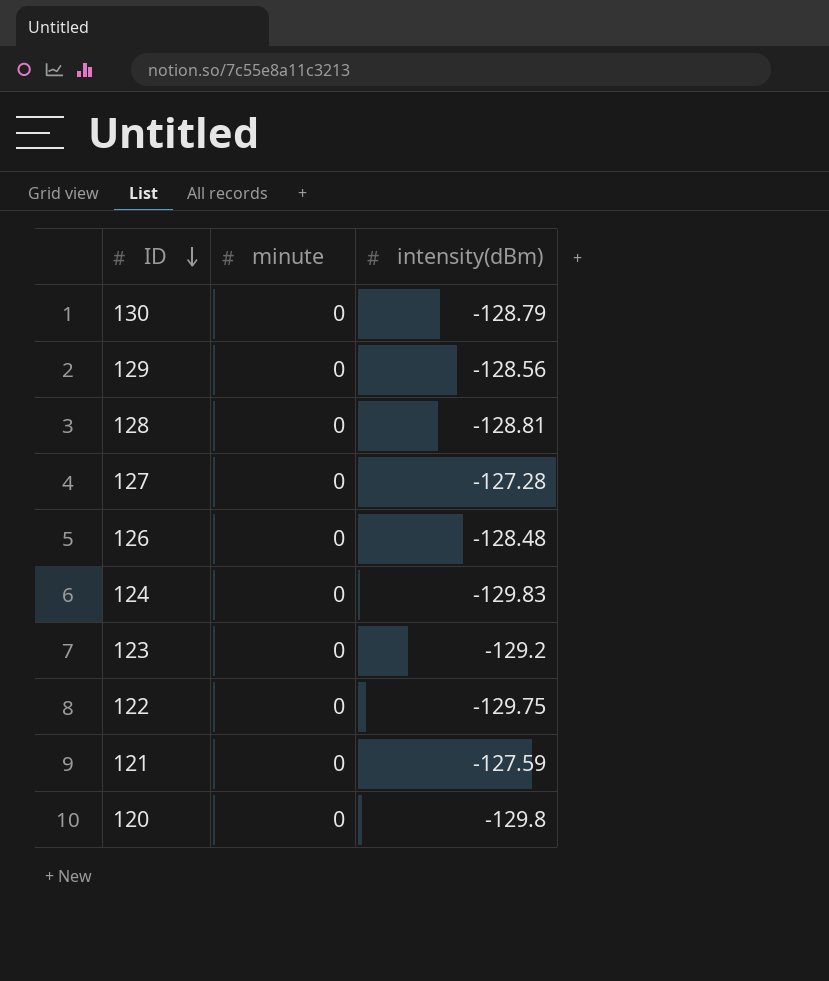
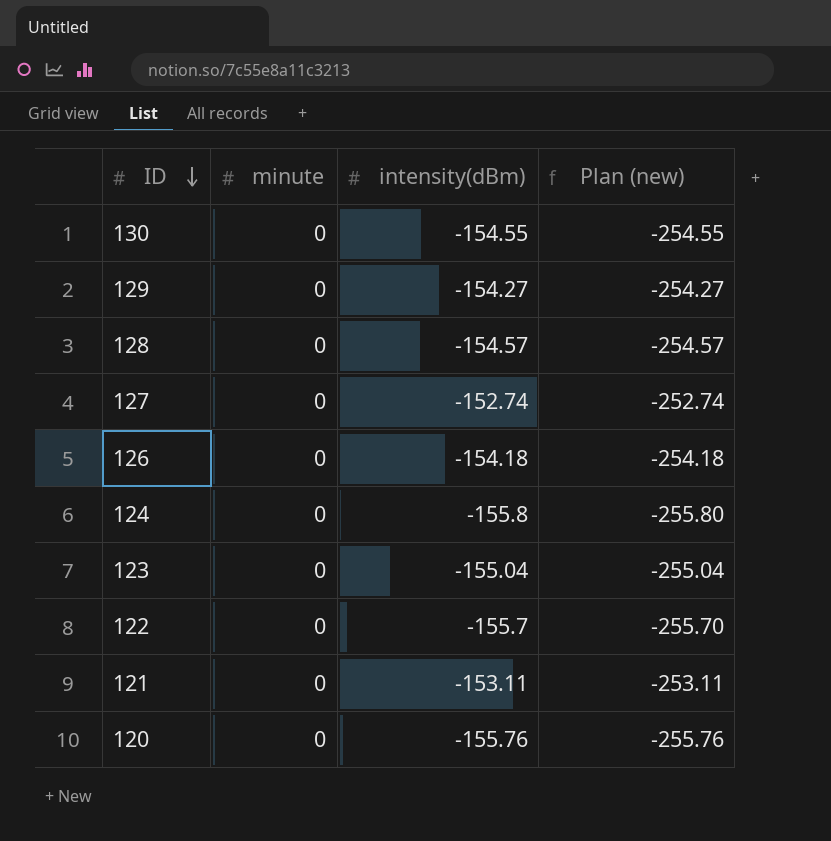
column Plan (new) | formula: none -> [intensity(dBm)] - 100
130 | intensity(dBm): -128.79 -> -154.55
129 | intensity(dBm): -128.56 -> -154.27
128 | intensity(dBm): -128.81 -> -154.57
127 | intensity(dBm): -127.28 -> -152.74
126 | intensity(dBm): -128.48 -> -154.18
124 | intensity(dBm): -129.83 -> -155.8
123 | intensity(dBm): -129.2 -> -155.04
122 | intensity(dBm): -129.75 -> -155.7
121 | intensity(dBm): -127.59 -> -153.11
120 | intensity(dBm): -129.8 -> -155.76

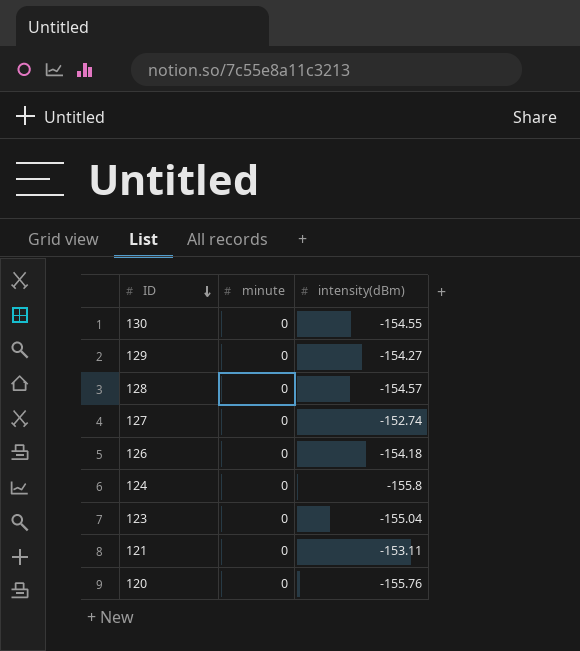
column Plan (new) | formula: [intensity(dBm)] - 100 -> none
row 122: 0 | -155.7 | -255.70 -> none

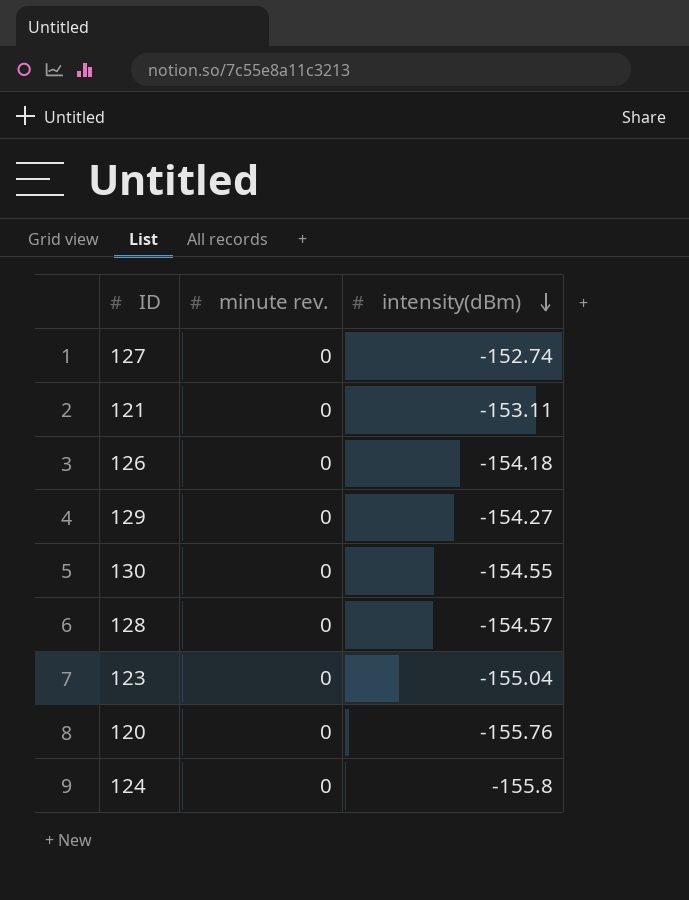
row order: ID descending -> intensity(dBm) descending
column name: minute -> minute rev.

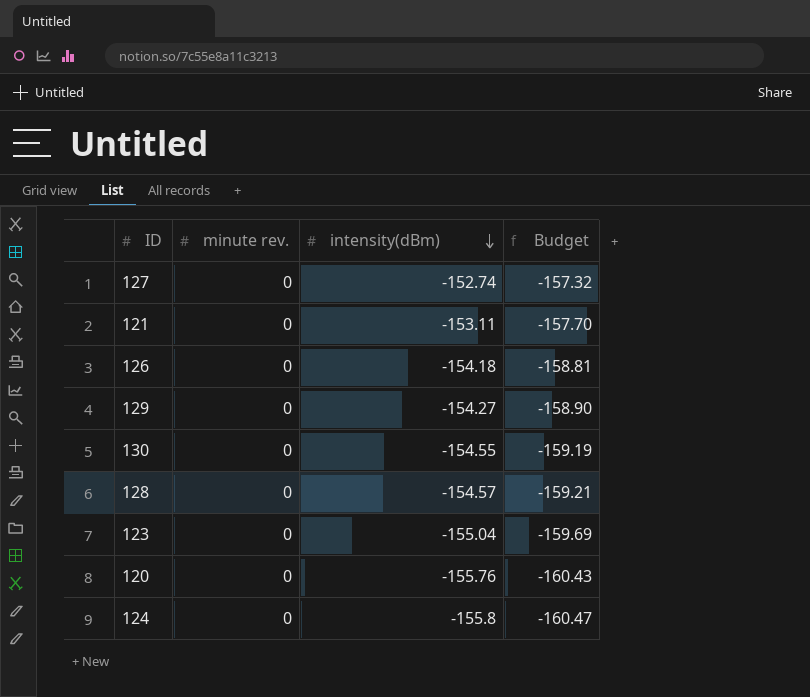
column Budget | formula: none -> [intensity(dBm)] * 1.03

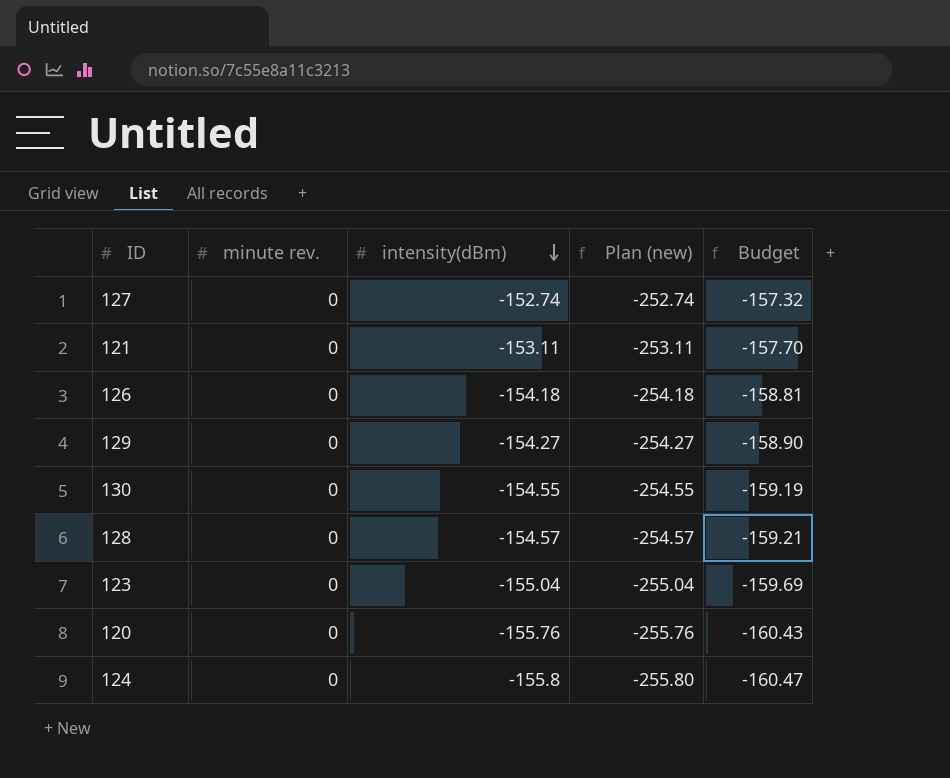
column Plan (new) | formula: none -> [intensity(dBm)] - 100

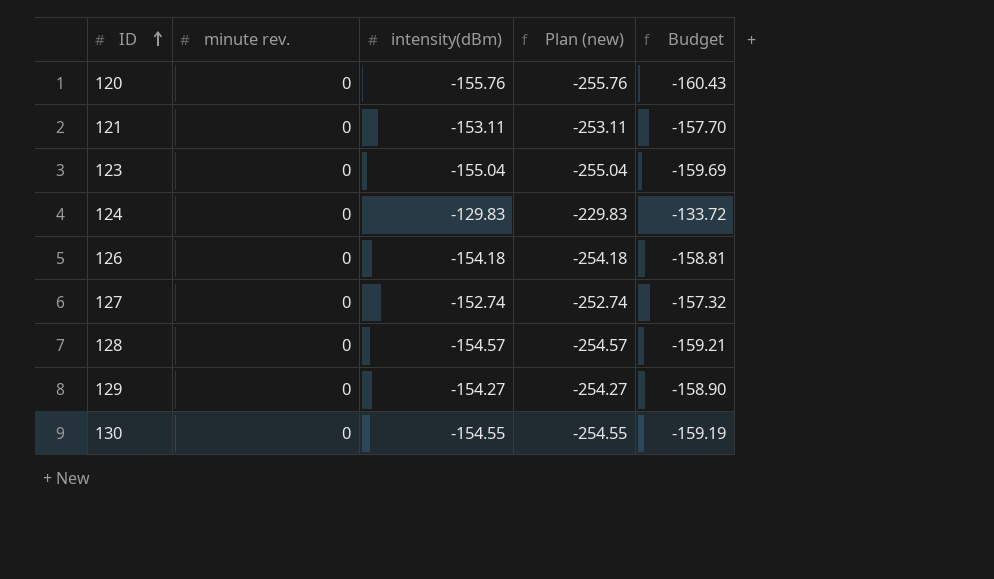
row order: intensity(dBm) descending -> ID ascending
124 | intensity(dBm): -155.8 -> -129.83
124 | Plan (new): -255.80 -> -229.83
124 | Budget: -160.47 -> -133.72

